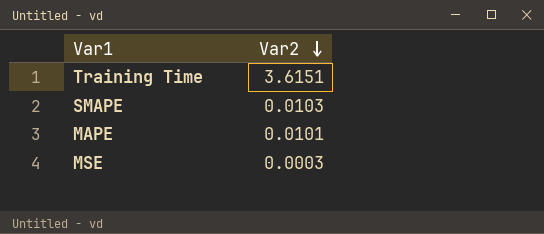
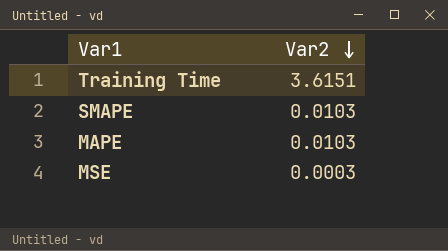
MAPE | Var2: 0.0101 -> 0.0103

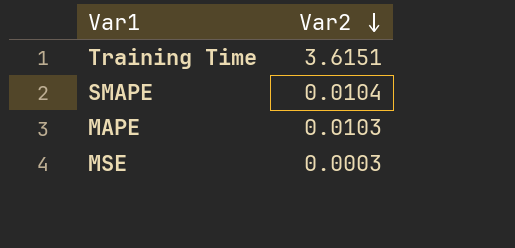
SMAPE | Var2: 0.0103 -> 0.0104

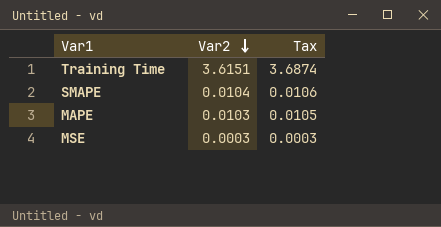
column Tax | formula: none -> [Var2] * 1.02

